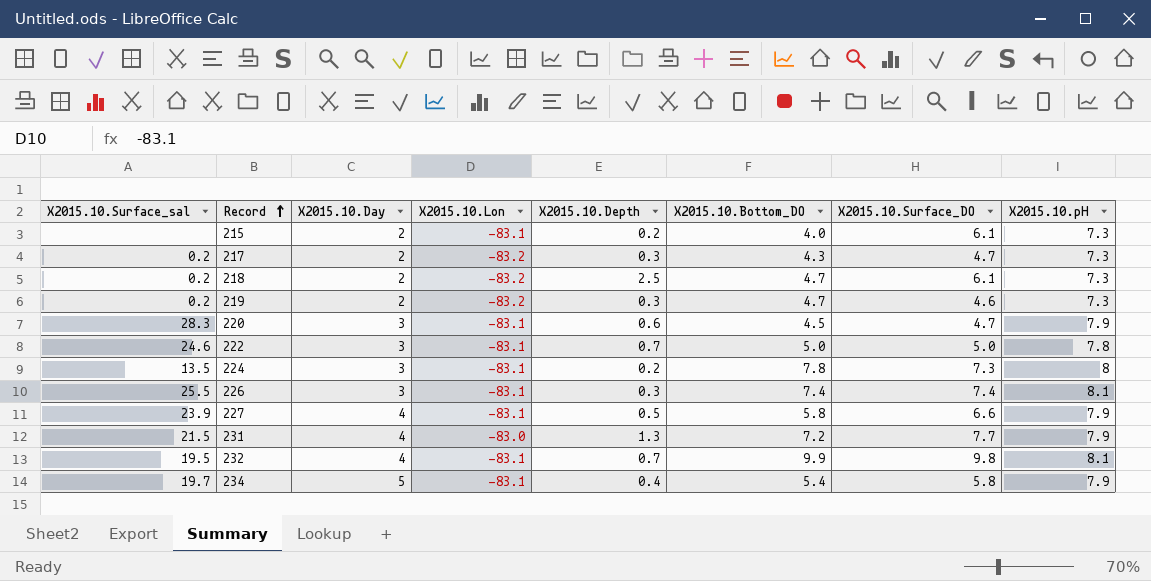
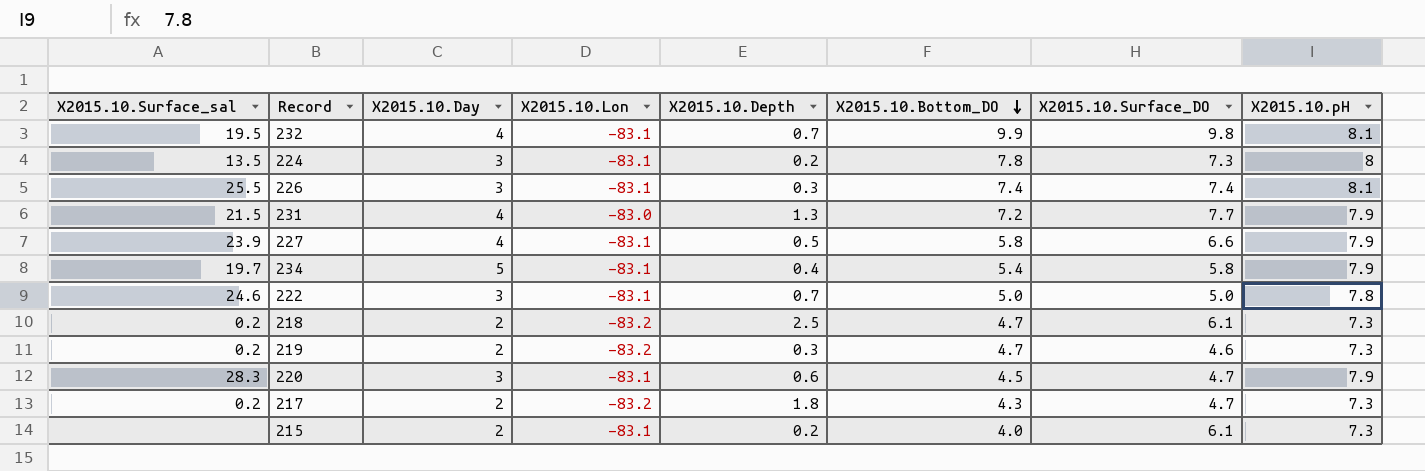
row order: Record ascending -> X2015.10.Bottom_DO descending
217 | X2015.10.Depth: 0.3 -> 1.8

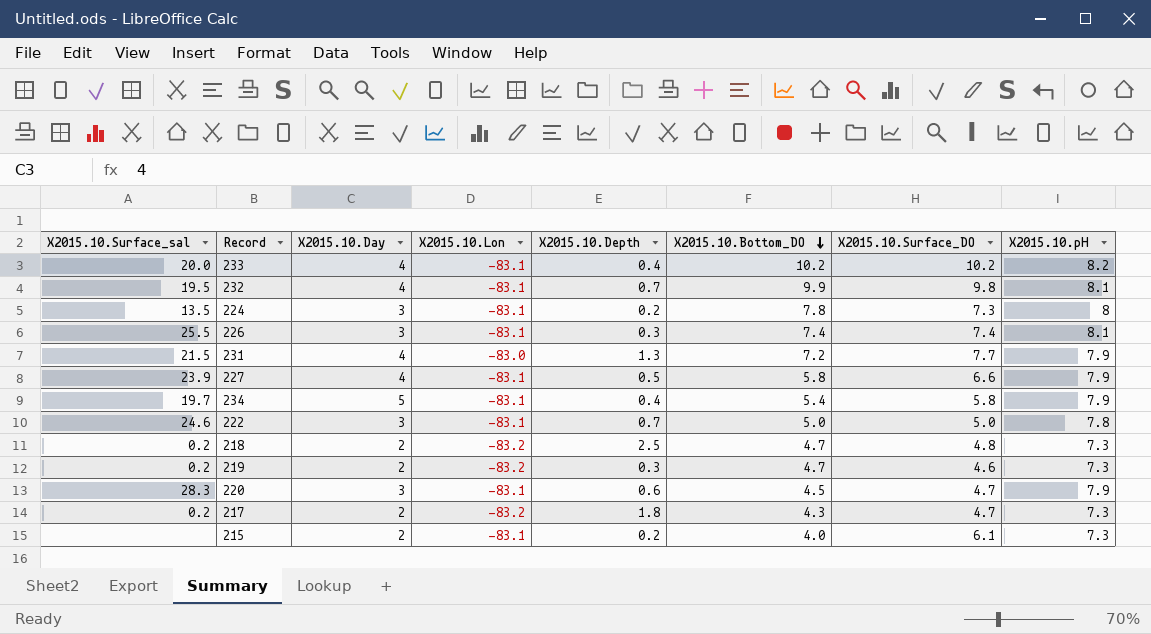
row 233: none -> 20.0 | 4 | -83.1 | 0.4 | 10.2 | 10.2 | 8.2
218 | X2015.10.Surface_DO: 6.1 -> 4.8

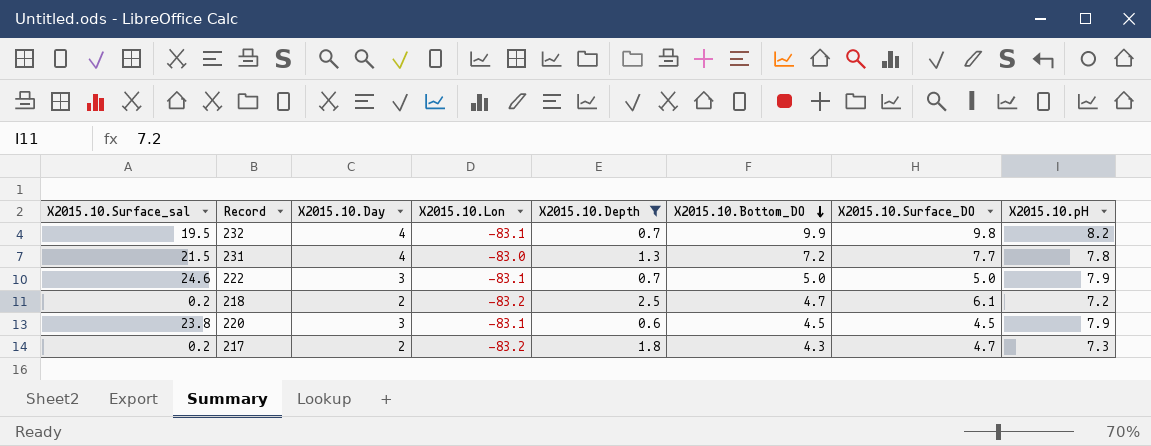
filter: none -> X2015.10.Depth >= 0.6
232 | X2015.10.pH: 8.1 -> 8.2
231 | X2015.10.pH: 7.9 -> 7.8
222 | X2015.10.pH: 7.8 -> 7.9
218 | X2015.10.Surface_DO: 4.8 -> 6.1
218 | X2015.10.pH: 7.3 -> 7.2
220 | X2015.10.Surface_sal: 28.3 -> 23.8
220 | X2015.10.Surface_DO: 4.7 -> 4.5

